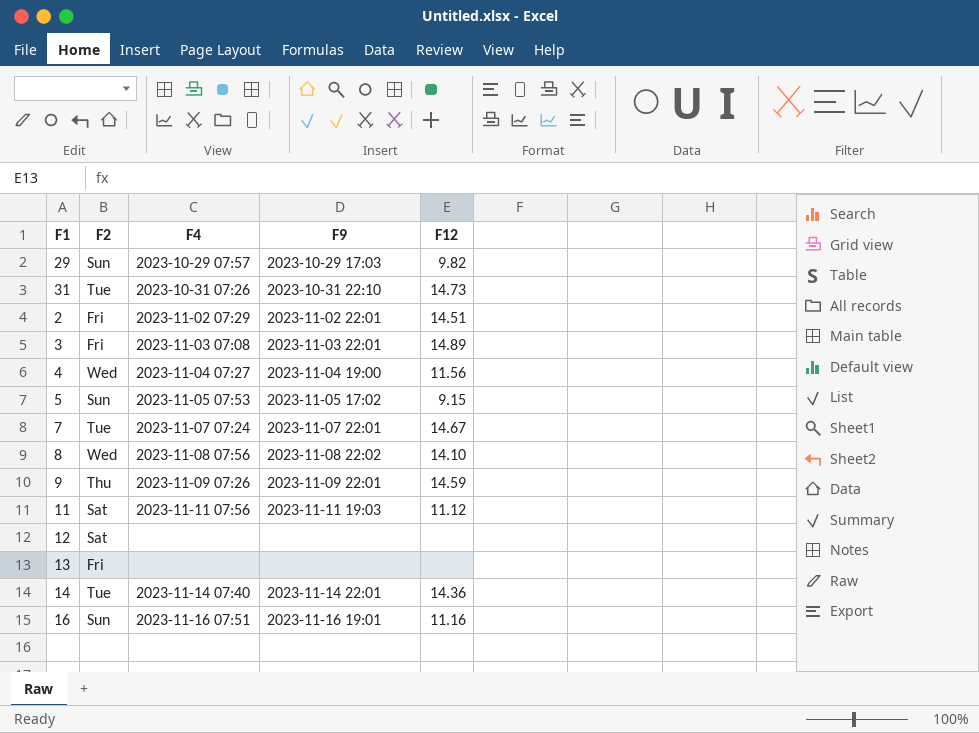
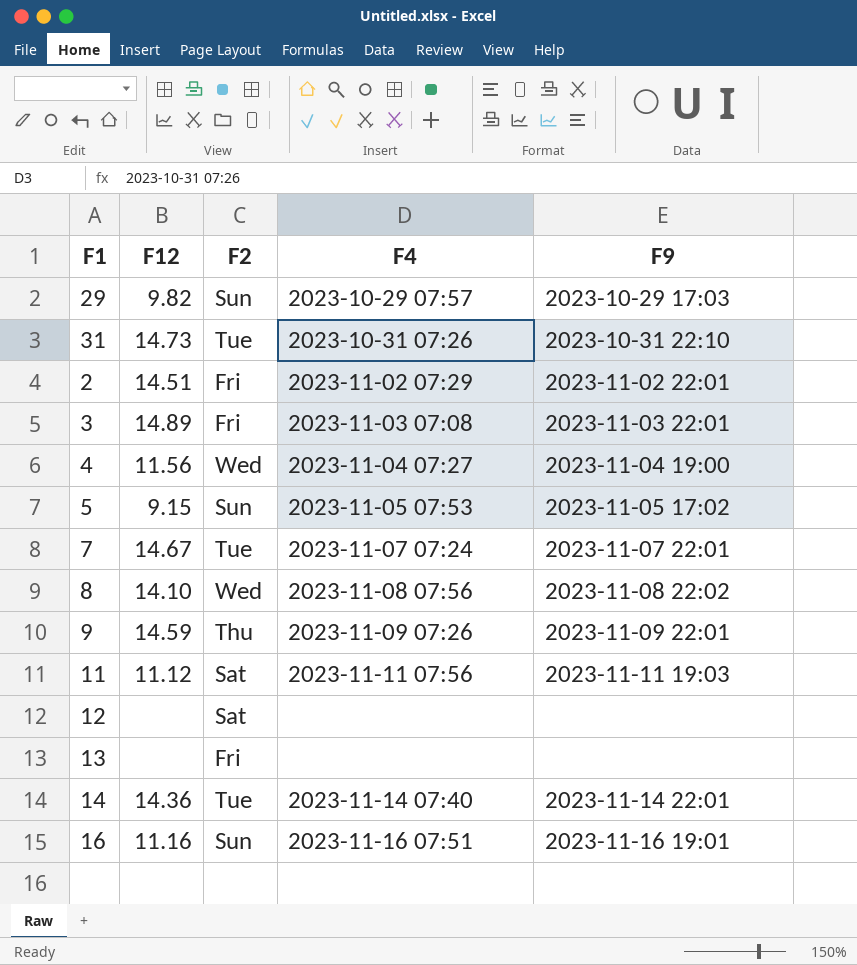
column F12 | position: 5 -> 2

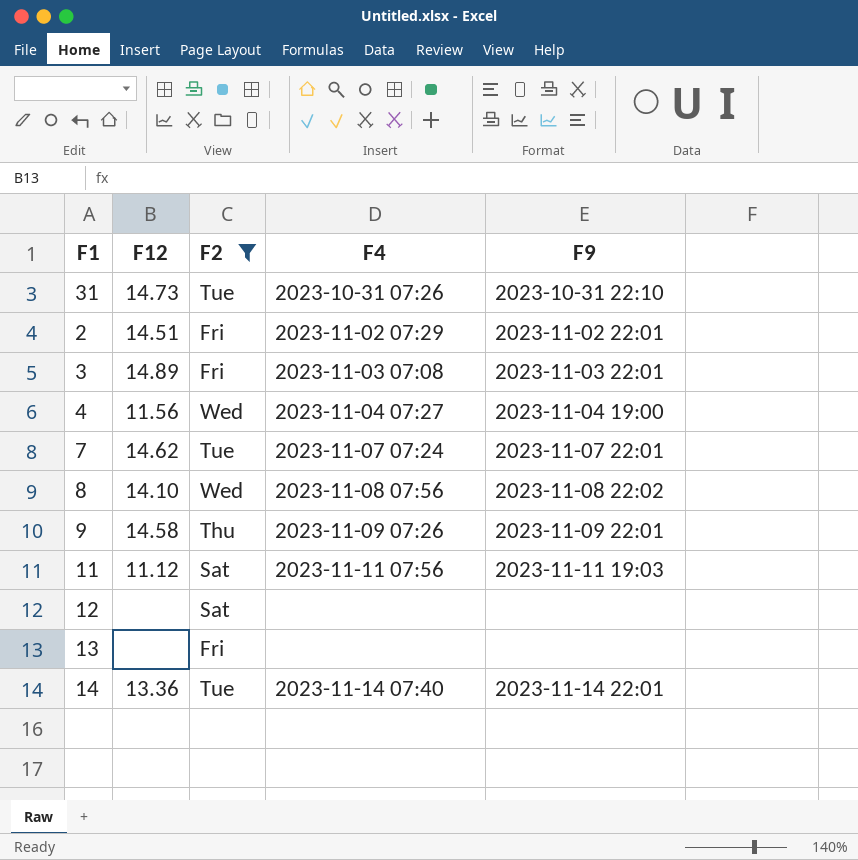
filter: none -> F2 != Sun
7 | F12: 14.67 -> 14.62
9 | F12: 14.59 -> 14.58
14 | F12: 14.36 -> 13.36

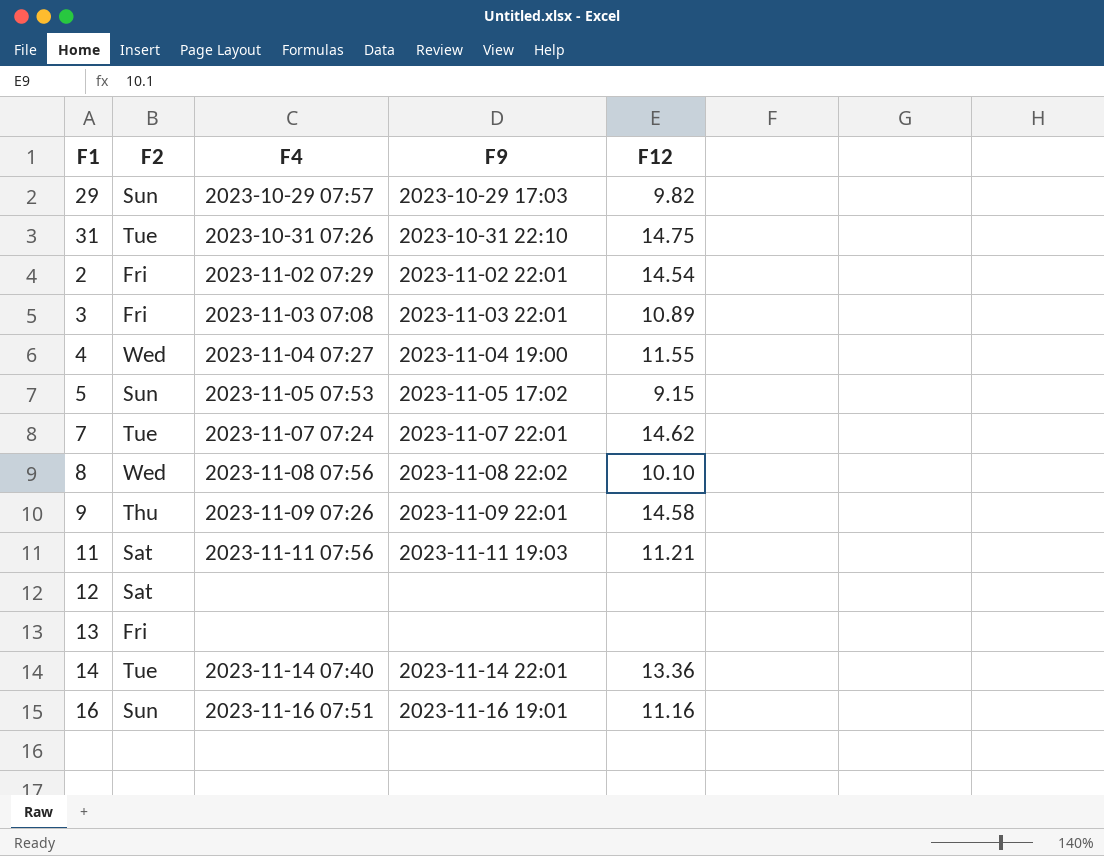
filter: F2 != Sun -> none
column F12 | position: 2 -> 5
31 | F12: 14.73 -> 14.75
2 | F12: 14.51 -> 14.54
3 | F12: 14.89 -> 10.89
4 | F12: 11.56 -> 11.55
8 | F12: 14.10 -> 10.10
11 | F12: 11.12 -> 11.21

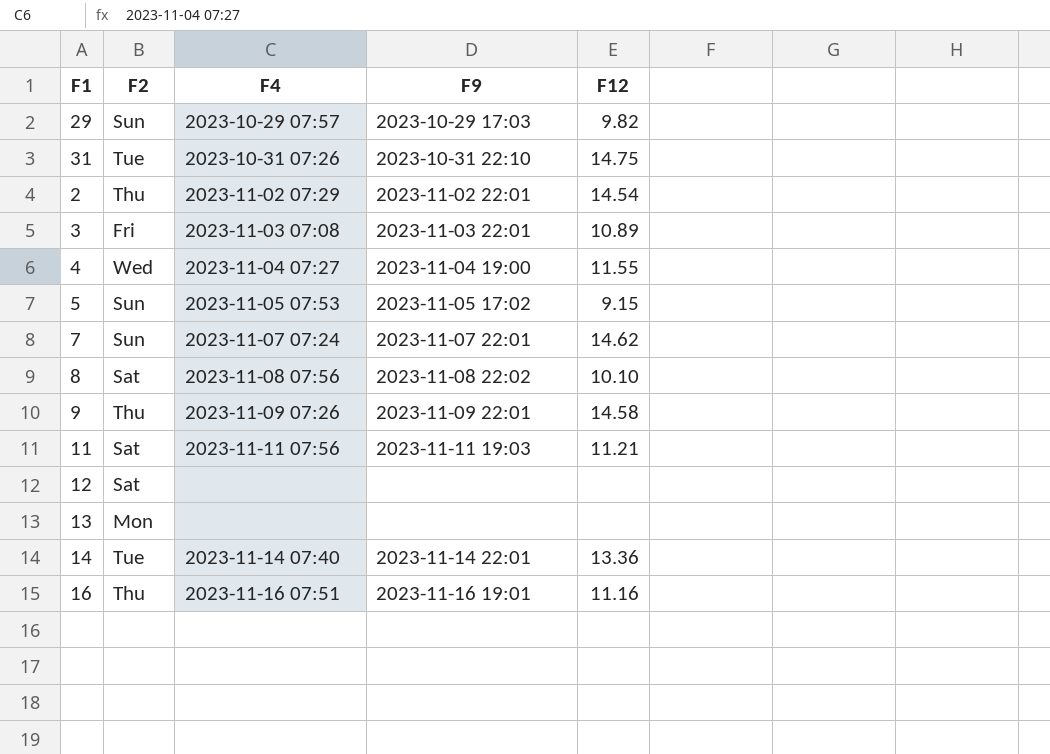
2 | F2: Fri -> Thu
7 | F2: Tue -> Sun
8 | F2: Wed -> Sat
13 | F2: Fri -> Mon
16 | F2: Sun -> Thu

